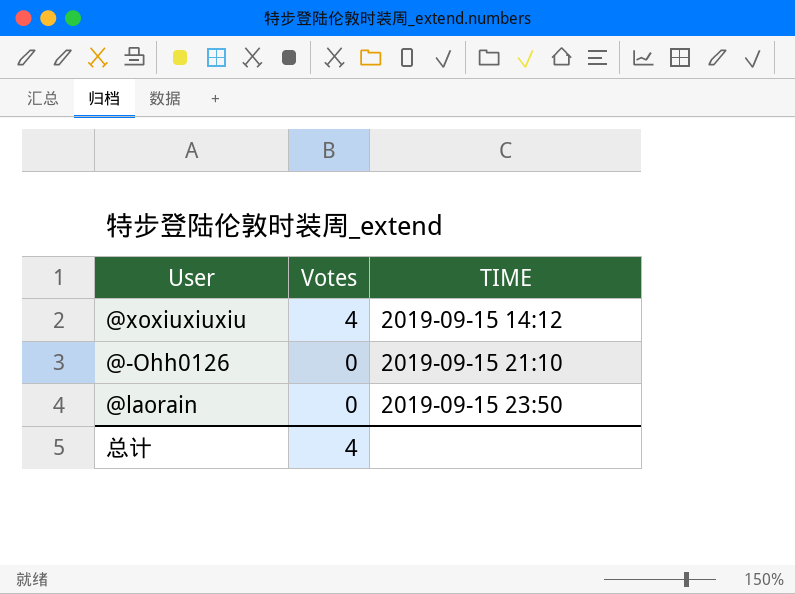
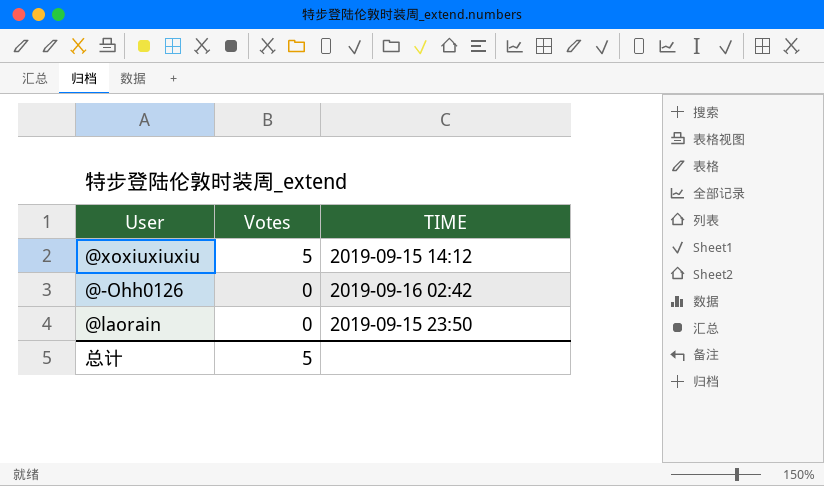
@xoxiuxiuxiu | Votes: 4 -> 5
@-Ohh0126 | TIME: 2019-09-15 21:10 -> 2019-09-16 02:42
总计 | Votes: 4 -> 5

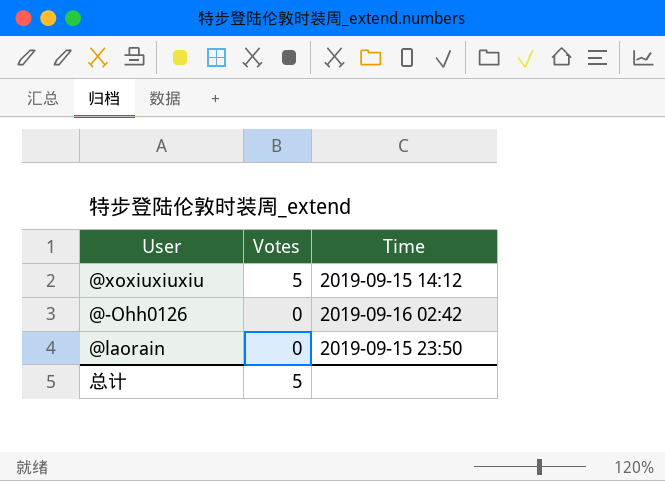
column name: TIME -> Time

